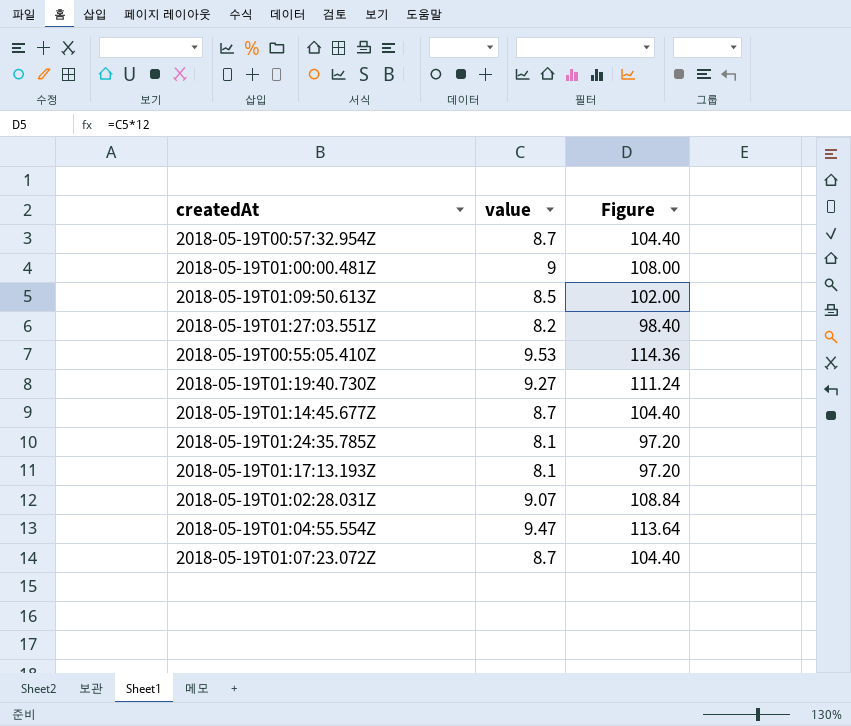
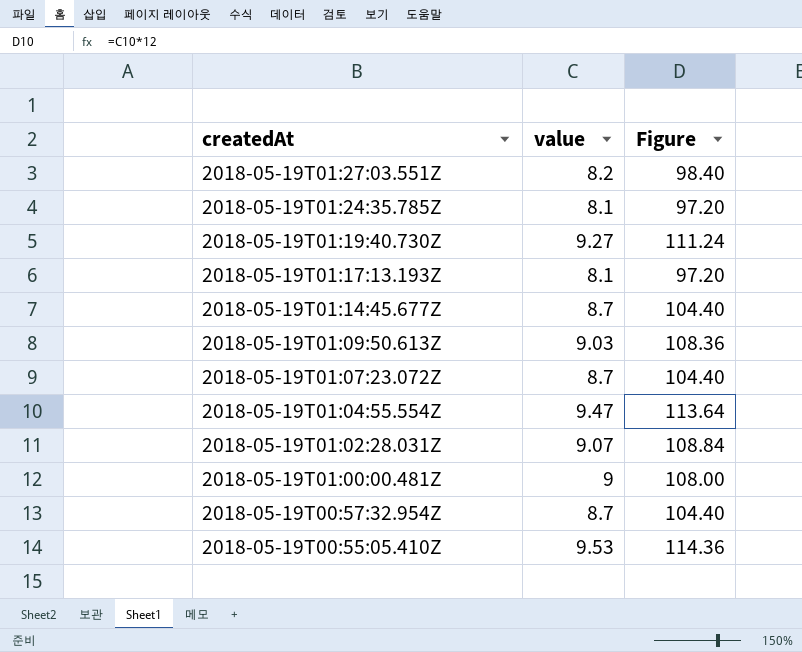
row order: none -> createdAt descending
2018-05-19T01:09:50.613Z | value: 8.5 -> 9.03
2018-05-19T01:09:50.613Z | Figure: 102.00 -> 108.36

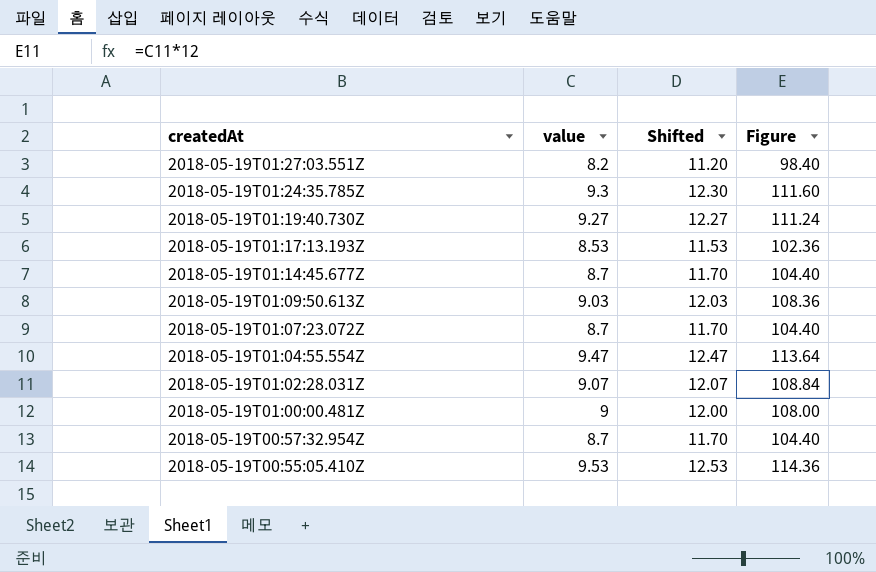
column Shifted | formula: none -> [value] + 3
2018-05-19T01:24:35.785Z | value: 8.1 -> 9.3
2018-05-19T01:24:35.785Z | Figure: 97.20 -> 111.60
2018-05-19T01:17:13.193Z | value: 8.1 -> 8.53
2018-05-19T01:17:13.193Z | Figure: 97.20 -> 102.36

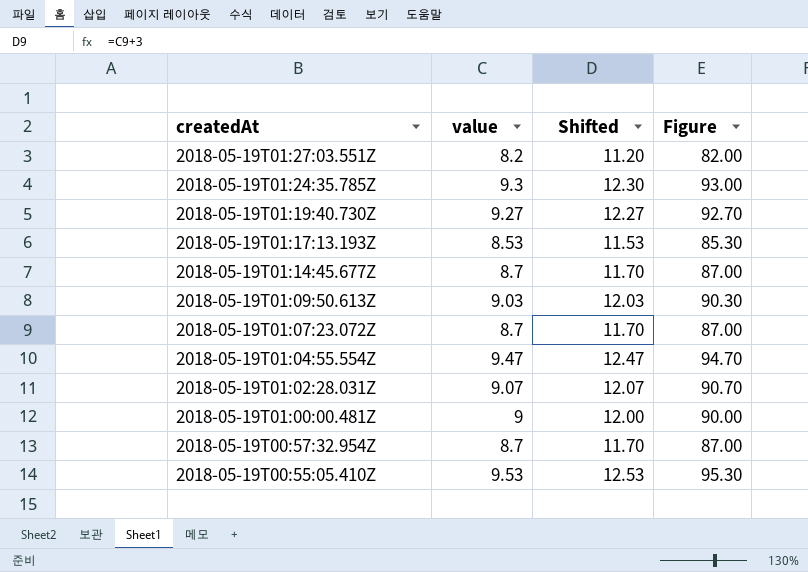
column Figure | formula: [value] * 12 -> [value] * 10

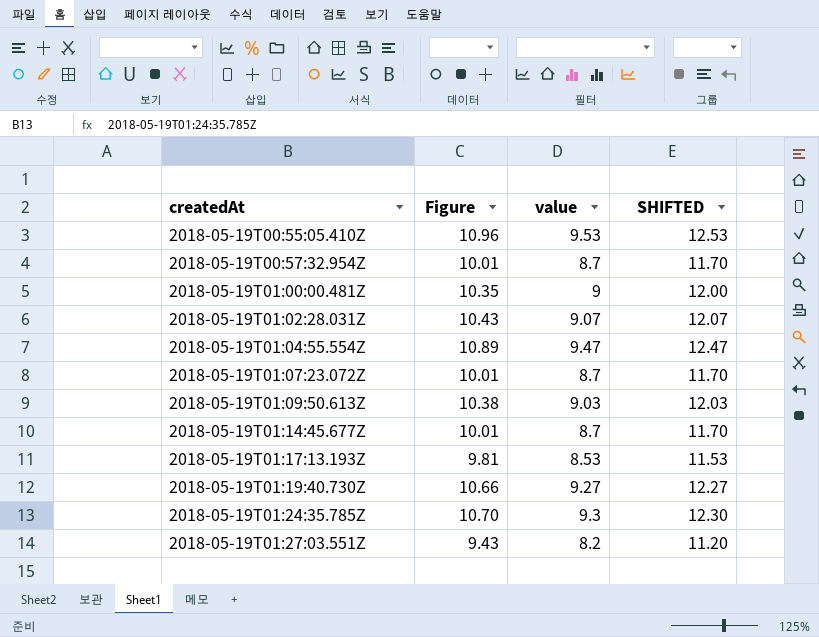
row order: createdAt descending -> createdAt ascending
column Figure | formula: [value] * 10 -> [value] * 1.15
column Figure | position: 4 -> 2
column name: Shifted -> SHIFTED

